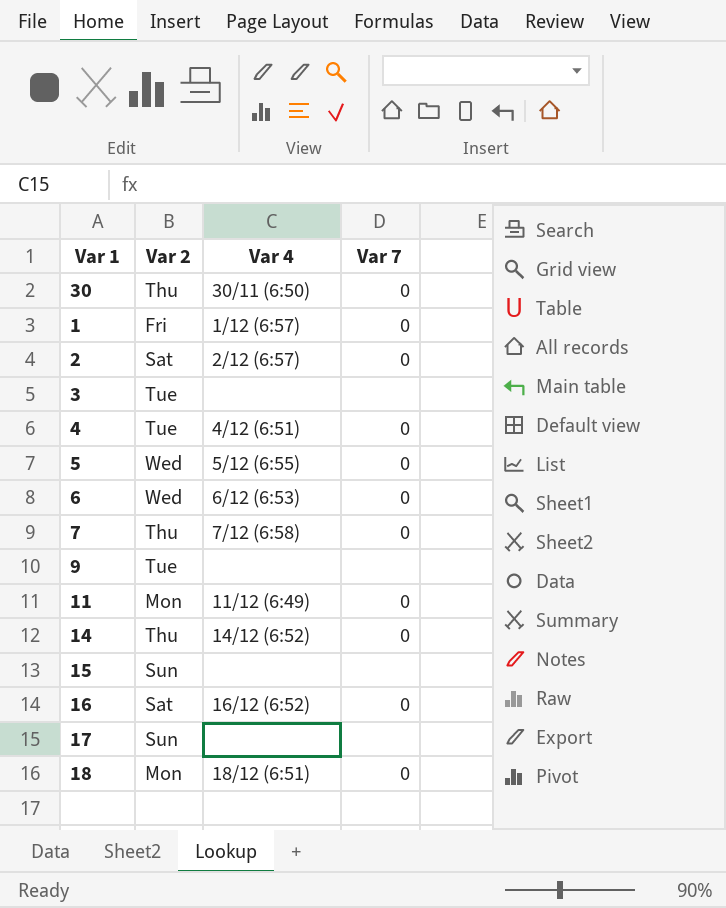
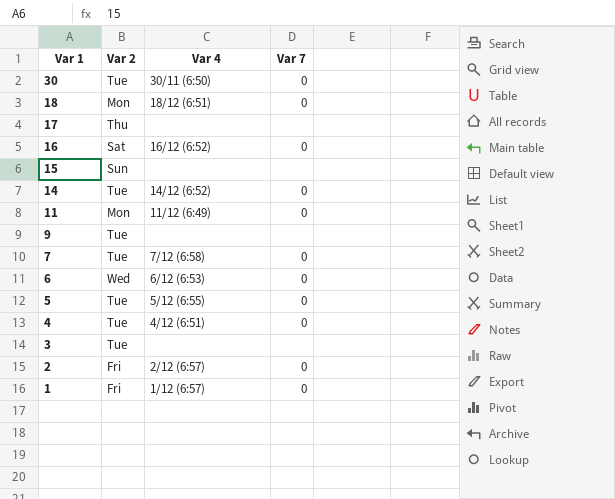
row order: none -> Var 1 descending
30 | Var 2: Thu -> Tue
17 | Var 2: Sun -> Thu
14 | Var 2: Thu -> Tue
7 | Var 2: Thu -> Tue
5 | Var 2: Wed -> Tue
2 | Var 2: Sat -> Fri

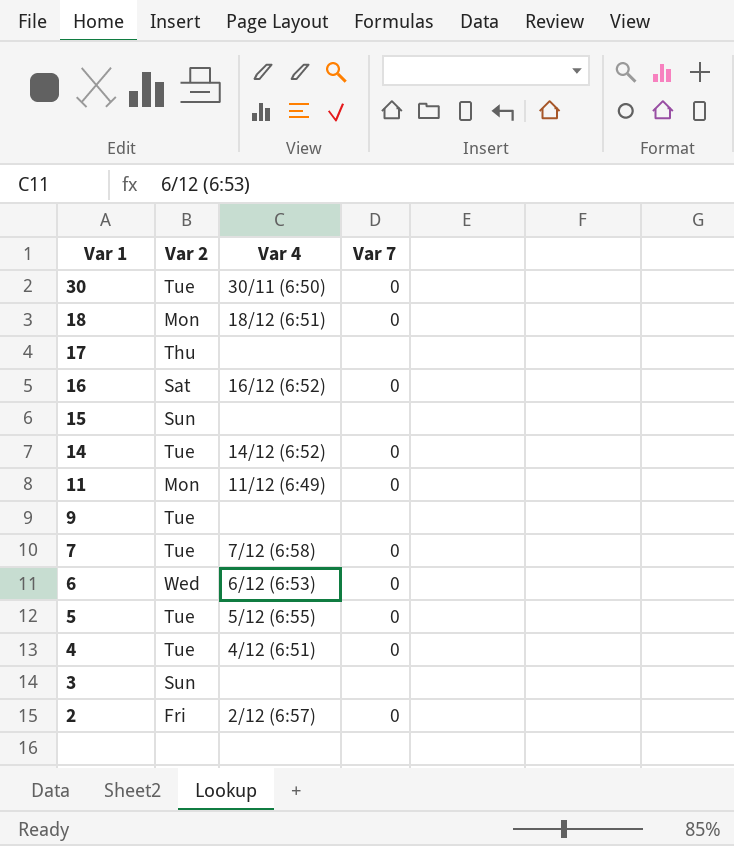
row 1: Fri | 1/12 (6:57) | 0 -> none
3 | Var 2: Tue -> Sun

